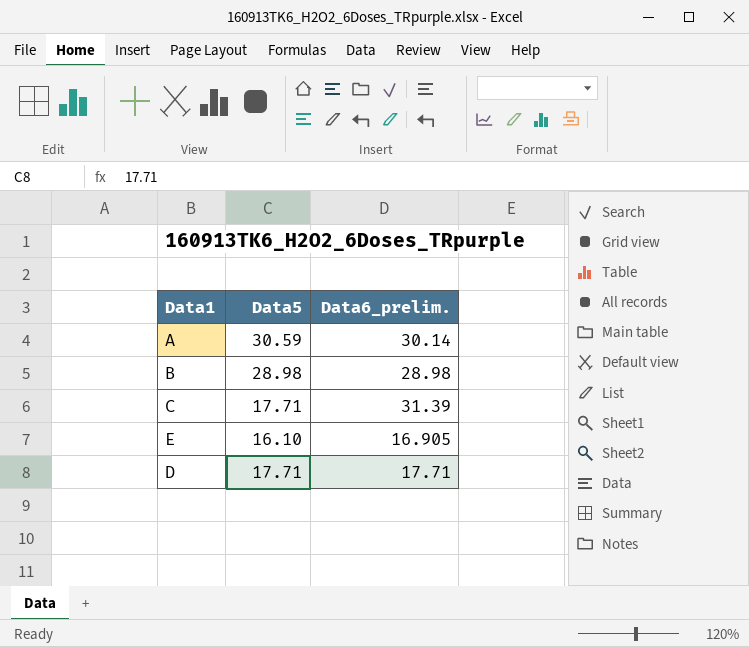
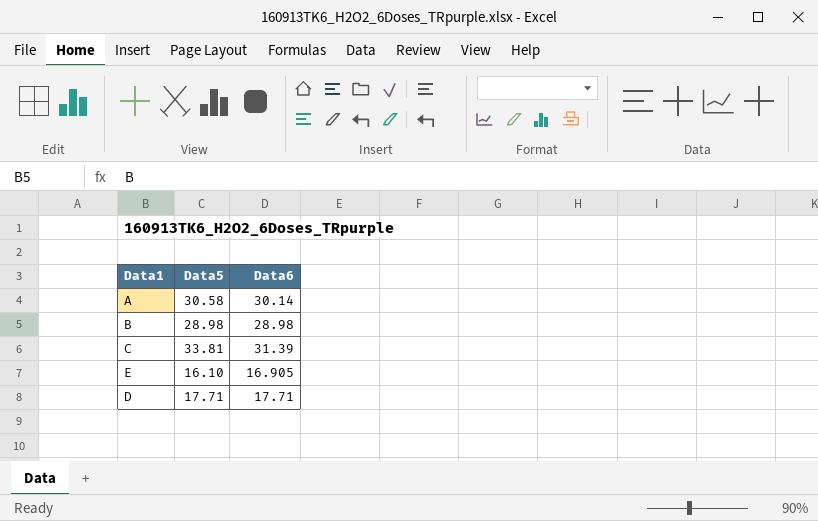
column name: Data6_prelim. -> Data6
A | Data5: 30.59 -> 30.58
C | Data5: 17.71 -> 33.81

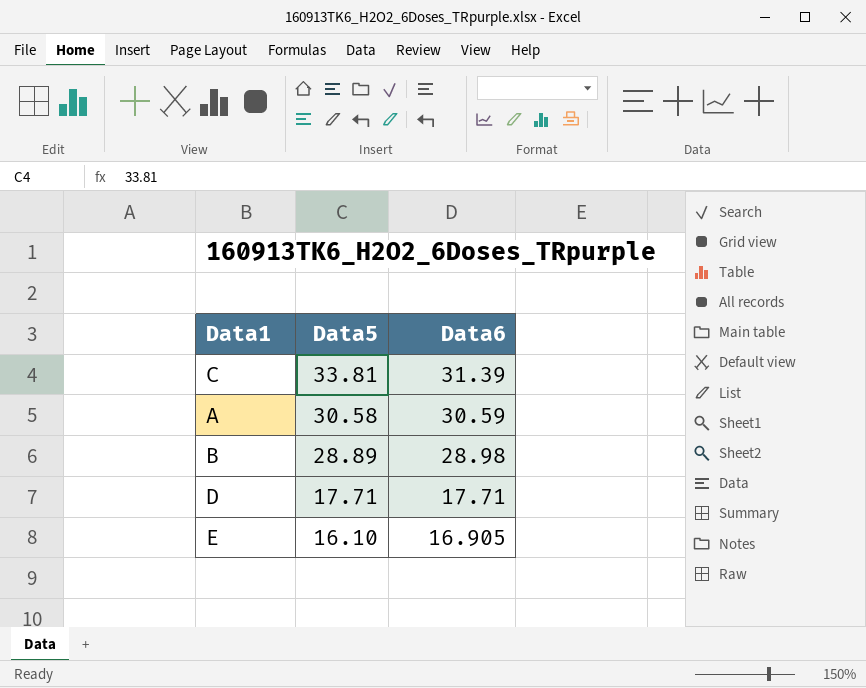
row order: none -> Data5 descending
A | Data6: 30.14 -> 30.59
B | Data5: 28.98 -> 28.89

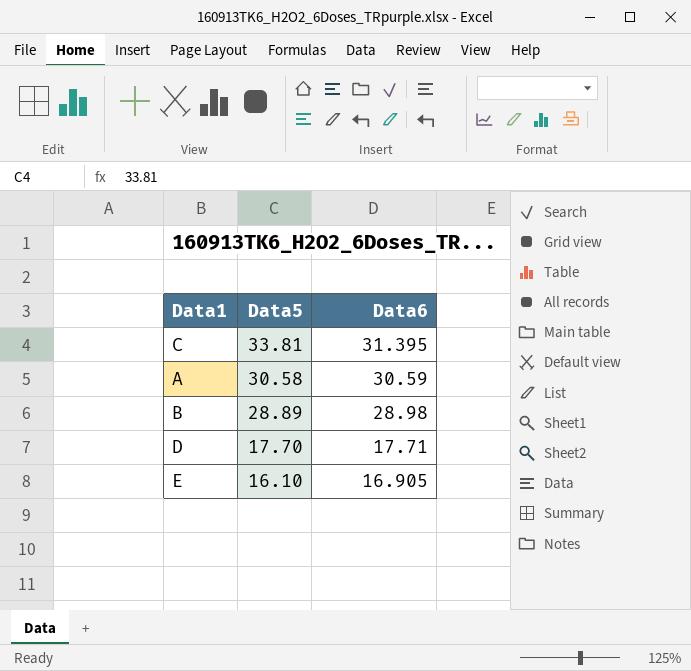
C | Data6: 31.39 -> 31.395
D | Data5: 17.71 -> 17.70

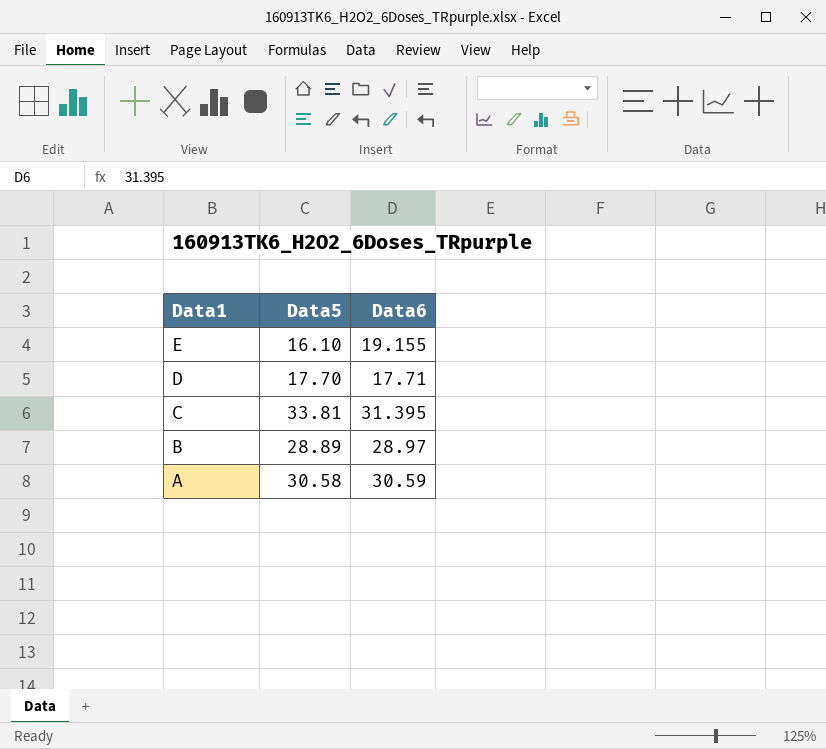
row order: Data5 descending -> Data1 descending
E | Data6: 16.905 -> 19.155
B | Data6: 28.98 -> 28.97

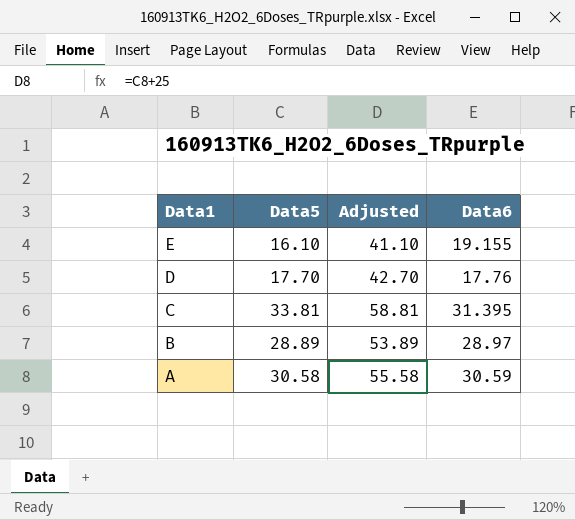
column Adjusted | formula: none -> [Data5] + 25
D | Data6: 17.71 -> 17.76

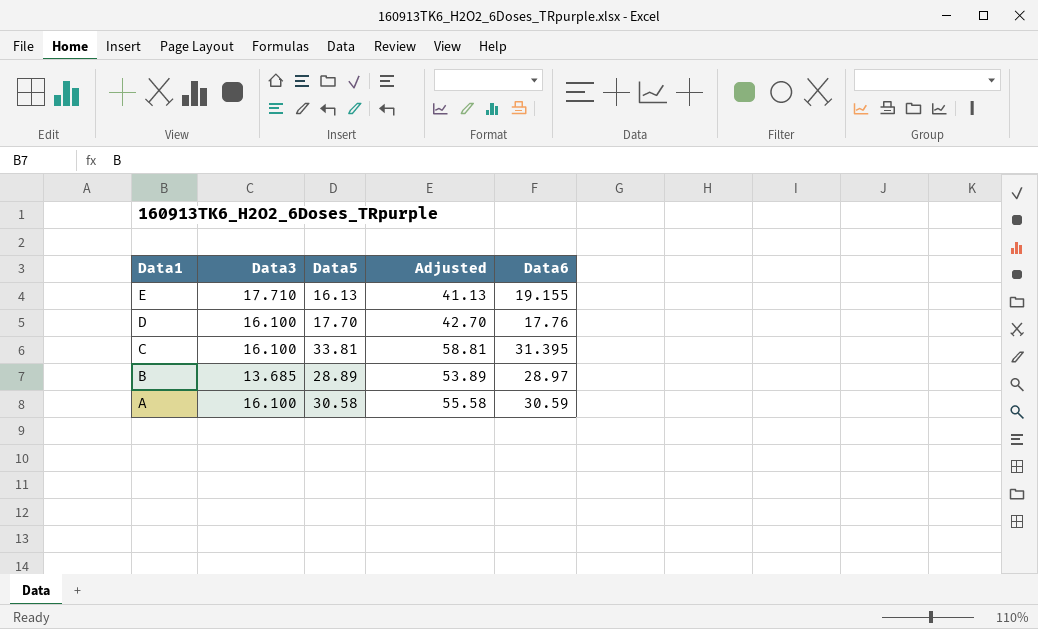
column Data3 | position: none -> 2
E | Data5: 16.10 -> 16.13
E | Adjusted: 41.10 -> 41.13

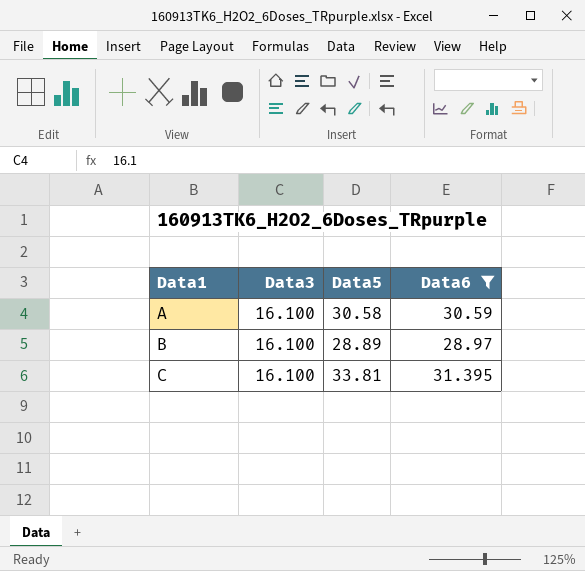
filter: none -> Data6 >= 28.97
row order: Data1 descending -> Data1 ascending
column Adjusted | formula: [Data5] + 25 -> none
B | Data3: 13.685 -> 16.100

